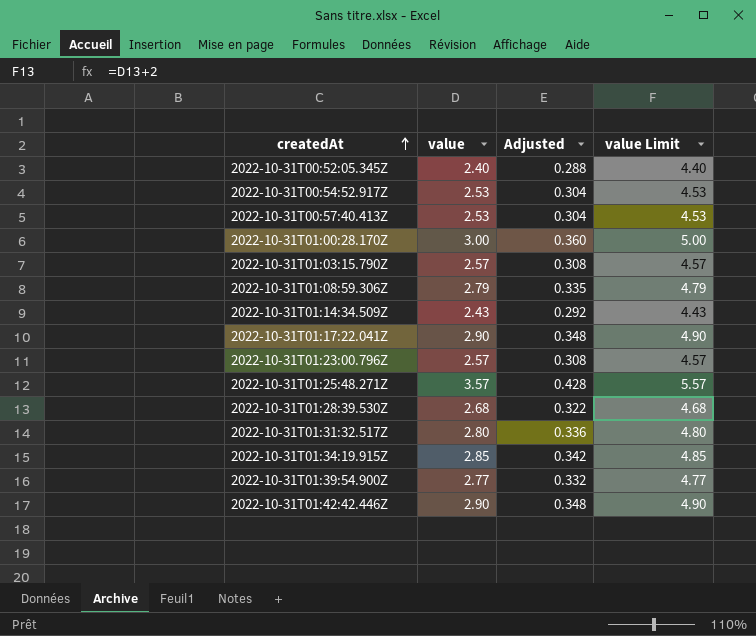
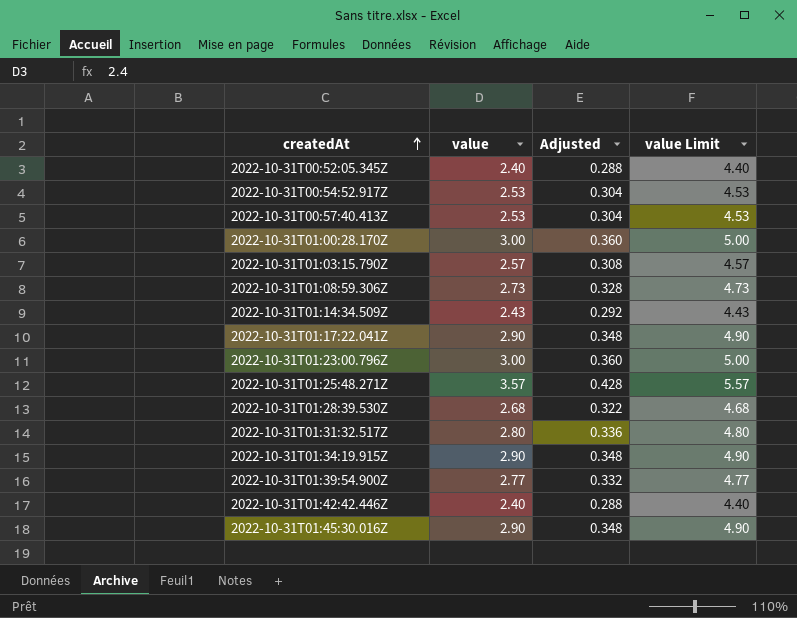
2022-10-31T01:08:59.306Z | value: 2.79 -> 2.73
2022-10-31T01:08:59.306Z | Adjusted: 0.335 -> 0.328
2022-10-31T01:08:59.306Z | value Limit: 4.79 -> 4.73
2022-10-31T01:23:00.796Z | value: 2.57 -> 3.00
2022-10-31T01:23:00.796Z | Adjusted: 0.308 -> 0.360
2022-10-31T01:23:00.796Z | value Limit: 4.57 -> 5.00
2022-10-31T01:34:19.915Z | value: 2.85 -> 2.90
2022-10-31T01:34:19.915Z | Adjusted: 0.342 -> 0.348
2022-10-31T01:34:19.915Z | value Limit: 4.85 -> 4.90
2022-10-31T01:42:42.446Z | value: 2.90 -> 2.40
2022-10-31T01:42:42.446Z | Adjusted: 0.348 -> 0.288
2022-10-31T01:42:42.446Z | value Limit: 4.90 -> 4.40
row 2022-10-31T01:45:30.016Z: none -> 2.90 | 0.348 | 4.90

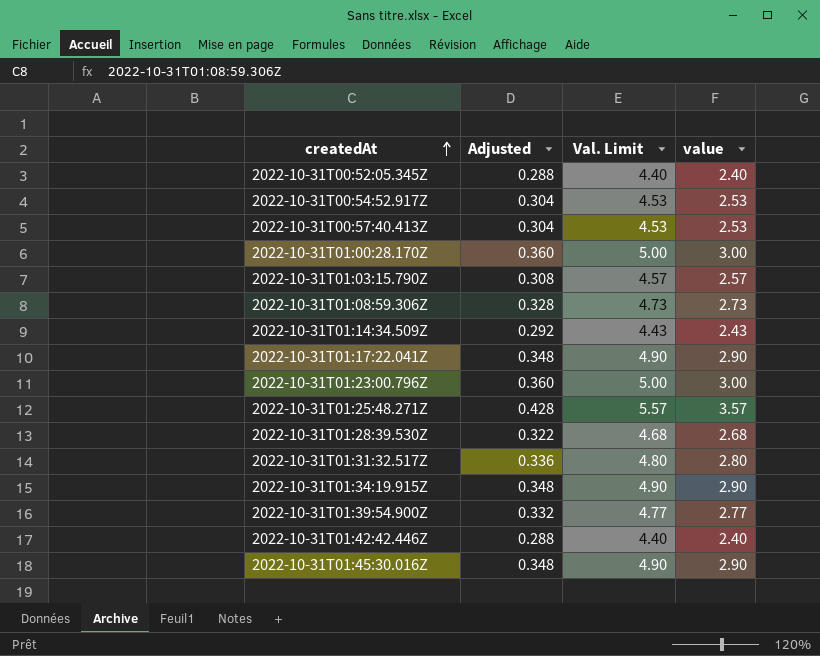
column name: value Limit -> Val. Limit
column value | position: 2 -> 4

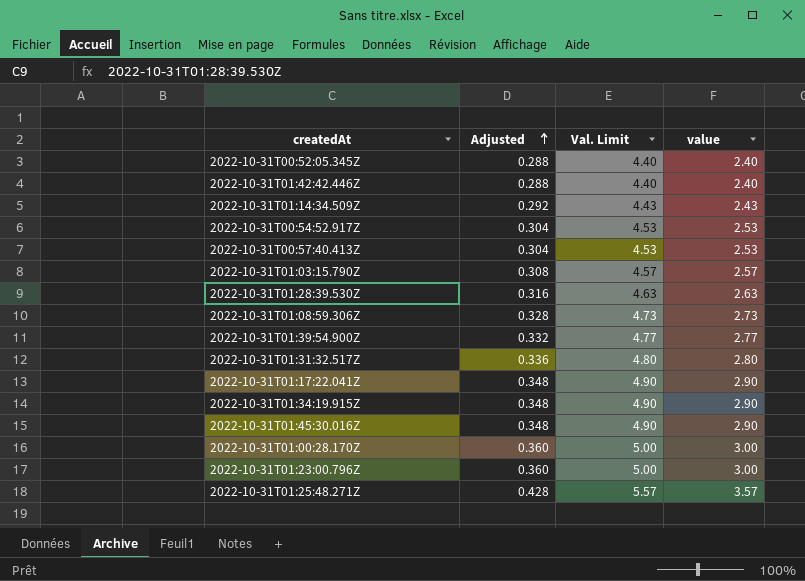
row order: createdAt ascending -> Adjusted ascending
2022-10-31T01:28:39.530Z | Adjusted: 0.322 -> 0.316
2022-10-31T01:28:39.530Z | Val. Limit: 4.68 -> 4.63
2022-10-31T01:28:39.530Z | value: 2.68 -> 2.63

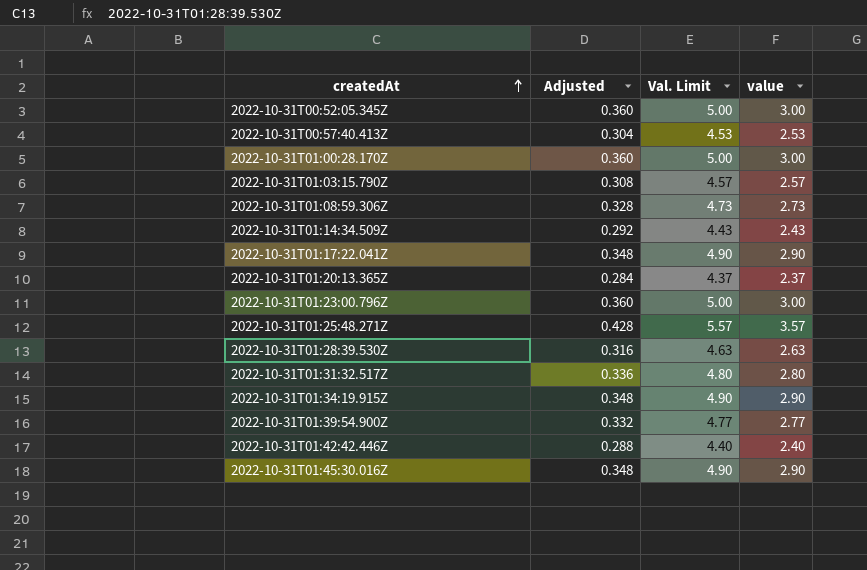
row order: Adjusted ascending -> createdAt ascending
row 2022-10-31T00:54:52.917Z: 0.304 | 4.53 | 2.53 -> none
2022-10-31T00:52:05.345Z | Adjusted: 0.288 -> 0.360
2022-10-31T00:52:05.345Z | Val. Limit: 4.40 -> 5.00
2022-10-31T00:52:05.345Z | value: 2.40 -> 3.00
row 2022-10-31T01:20:13.365Z: none -> 0.284 | 4.37 | 2.37

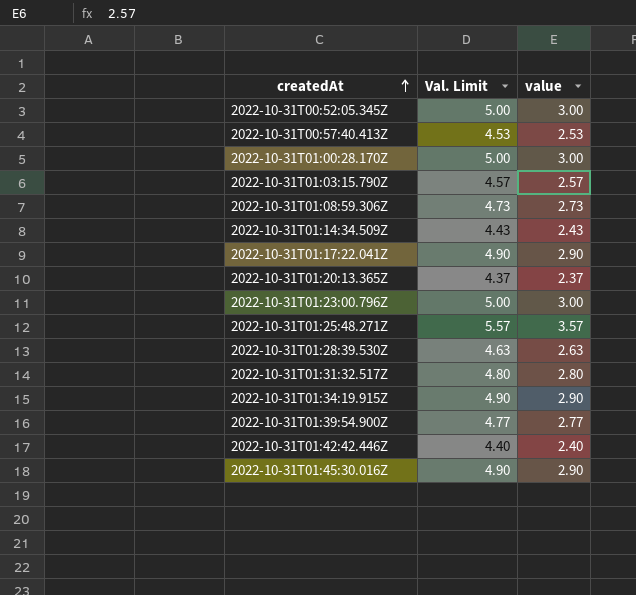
column Adjusted | formula: [value] * 0.12 -> none

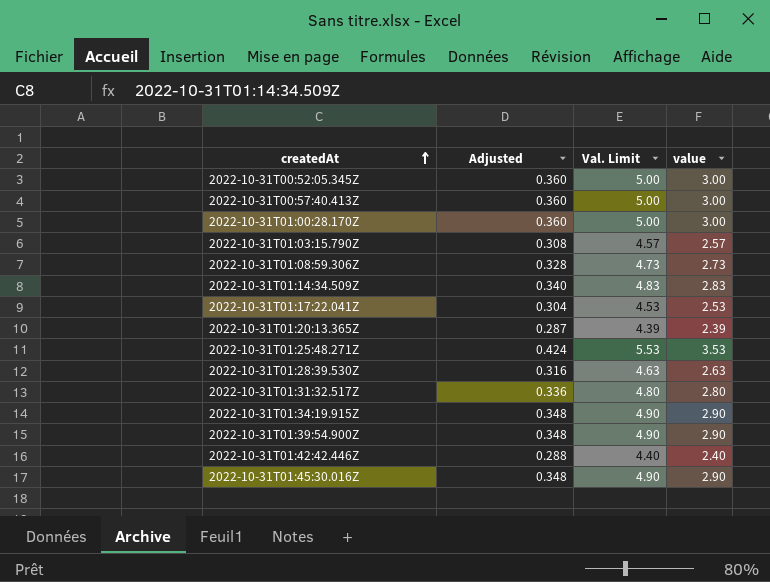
column Adjusted | formula: none -> [value] * 0.12
row 2022-10-31T01:23:00.796Z: 5.00 | 3.00 -> none
2022-10-31T00:57:40.413Z | Val. Limit: 4.53 -> 5.00
2022-10-31T00:57:40.413Z | value: 2.53 -> 3.00
2022-10-31T01:14:34.509Z | Val. Limit: 4.43 -> 4.83
2022-10-31T01:14:34.509Z | value: 2.43 -> 2.83
2022-10-31T01:17:22.041Z | Val. Limit: 4.90 -> 4.53
2022-10-31T01:17:22.041Z | value: 2.90 -> 2.53
2022-10-31T01:20:13.365Z | Val. Limit: 4.37 -> 4.39
2022-10-31T01:20:13.365Z | value: 2.37 -> 2.39
2022-10-31T01:25:48.271Z | Val. Limit: 5.57 -> 5.53
2022-10-31T01:25:48.271Z | value: 3.57 -> 3.53
2022-10-31T01:39:54.900Z | Val. Limit: 4.77 -> 4.90
2022-10-31T01:39:54.900Z | value: 2.77 -> 2.90

